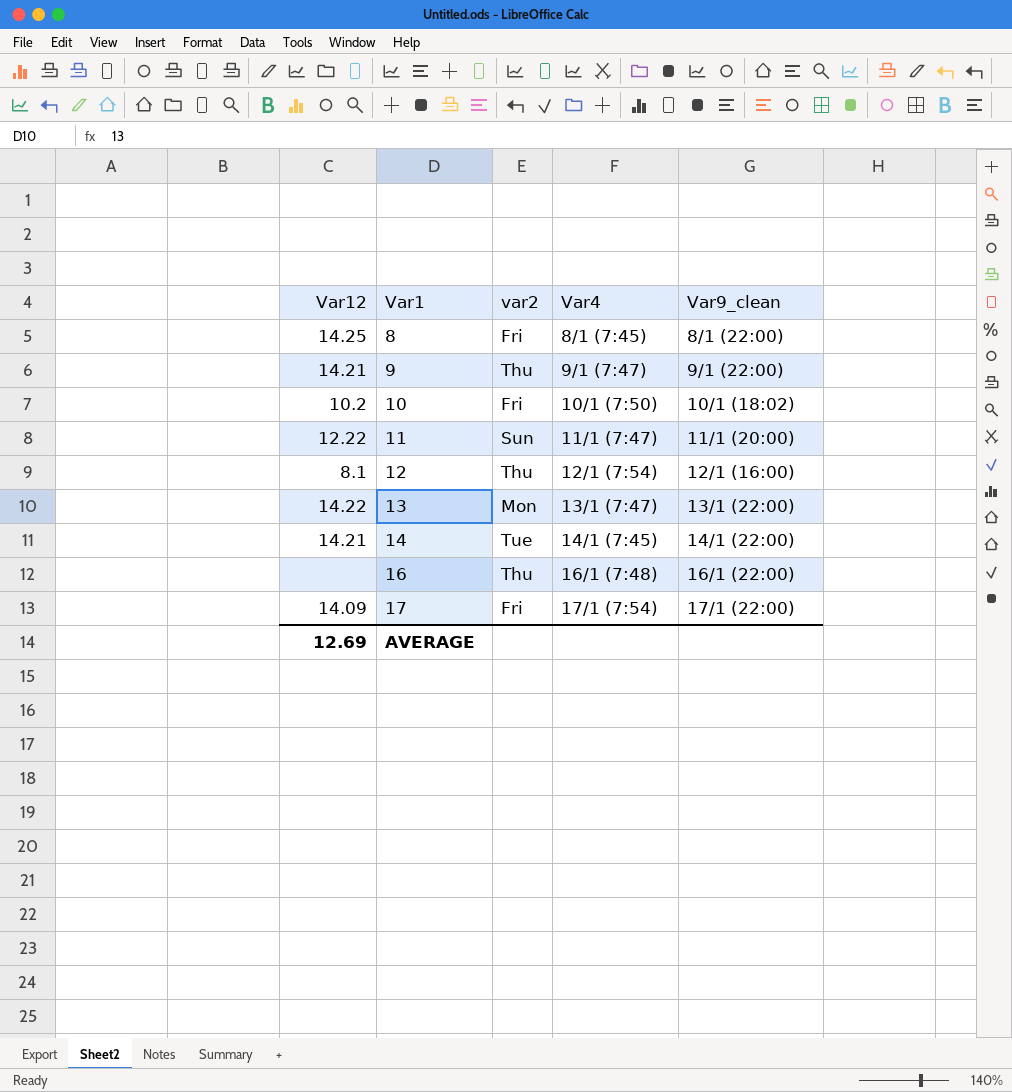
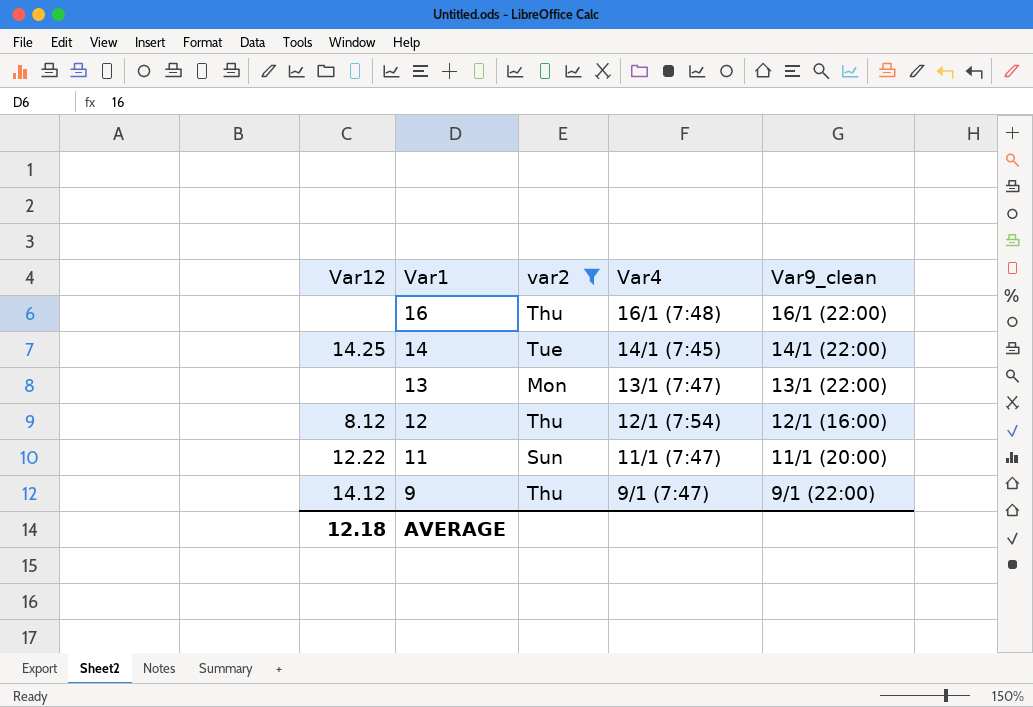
filter: none -> var2 != Fri
row order: Var1 ascending -> Var1 descending
14 | Var12: 14.21 -> 14.25
13 | Var12: 14.22 -> none
12 | Var12: 8.1 -> 8.12
9 | Var12: 14.21 -> 14.12
AVERAGE | Var12: 12.69 -> 12.18

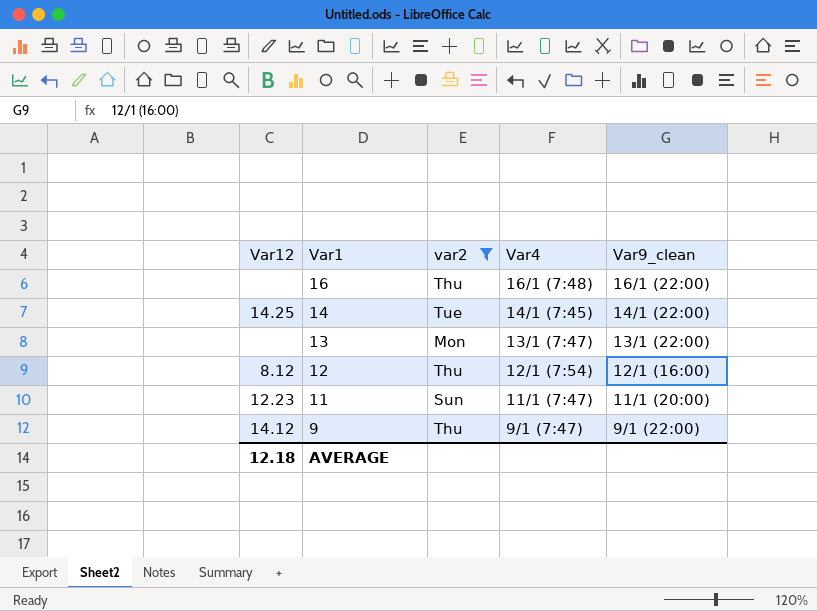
11 | Var12: 12.22 -> 12.23

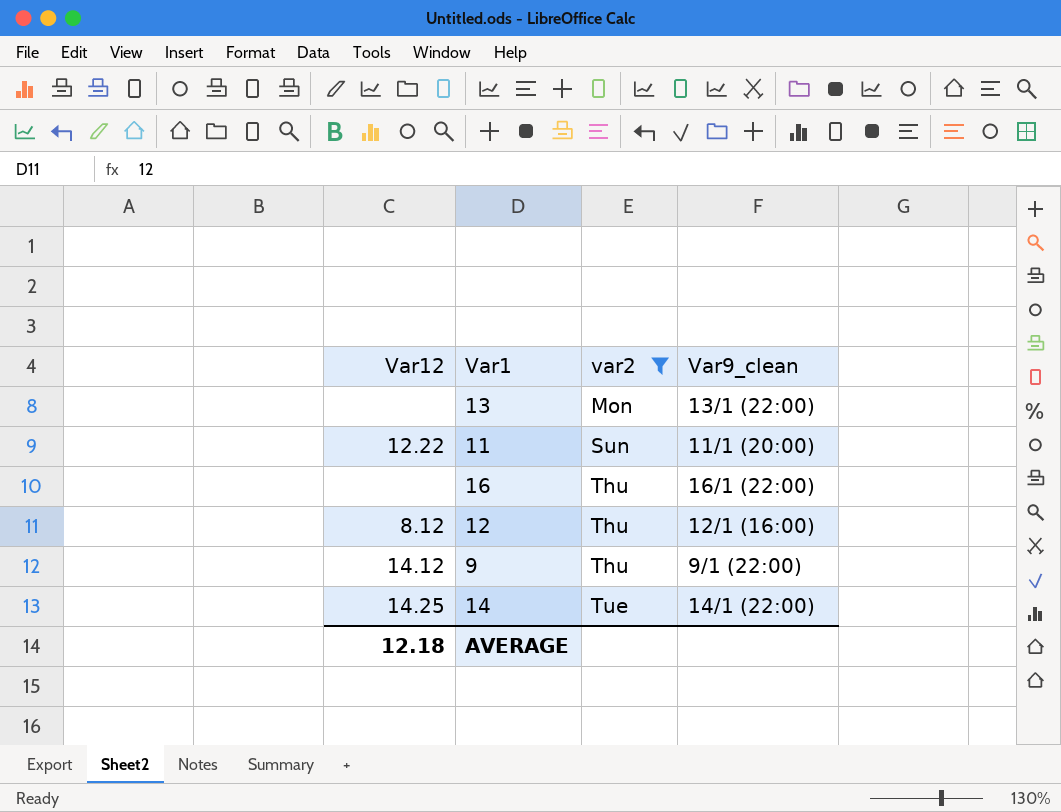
row order: Var1 descending -> var2 ascending
column Var4 | position: 4 -> none
11 | Var12: 12.23 -> 12.22

